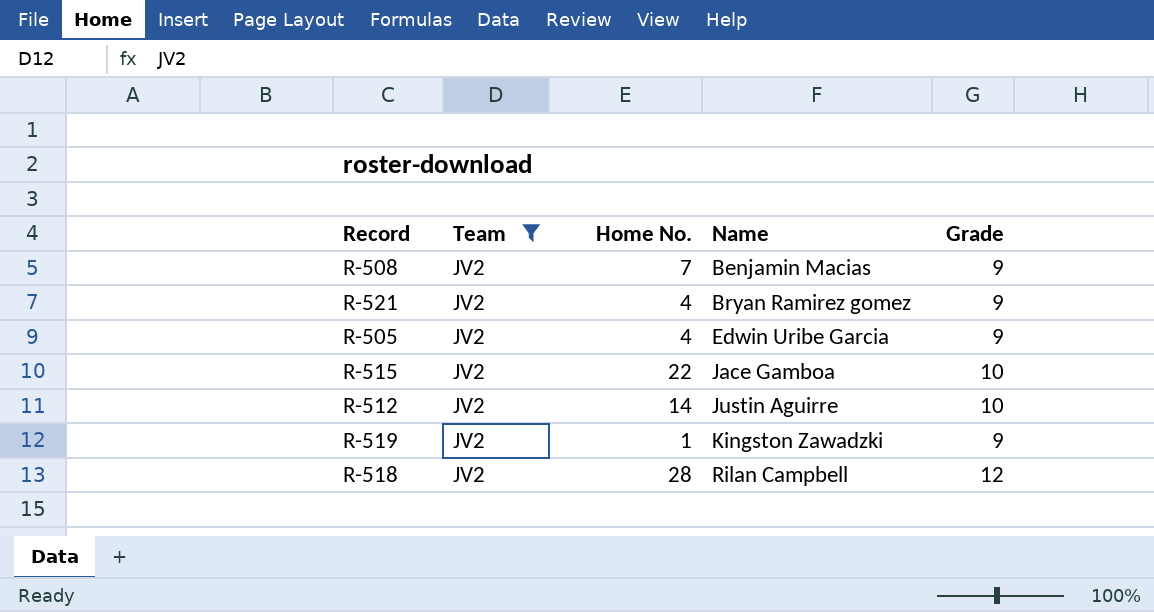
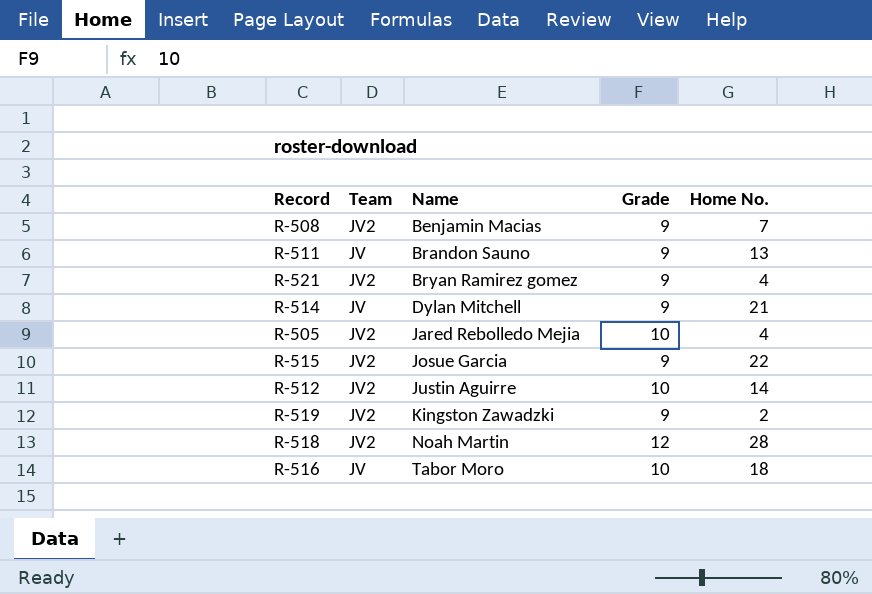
filter: Team = JV2 -> none
column Home No. | position: 3 -> 5
R-505 | Name: Edwin Uribe Garcia -> Jared Rebolledo Mejia
R-505 | Grade: 9 -> 10
R-515 | Name: Jace Gamboa -> Josue Garcia
R-515 | Grade: 10 -> 9
R-519 | Home No.: 1 -> 2
R-518 | Name: Rilan Campbell -> Noah Martin

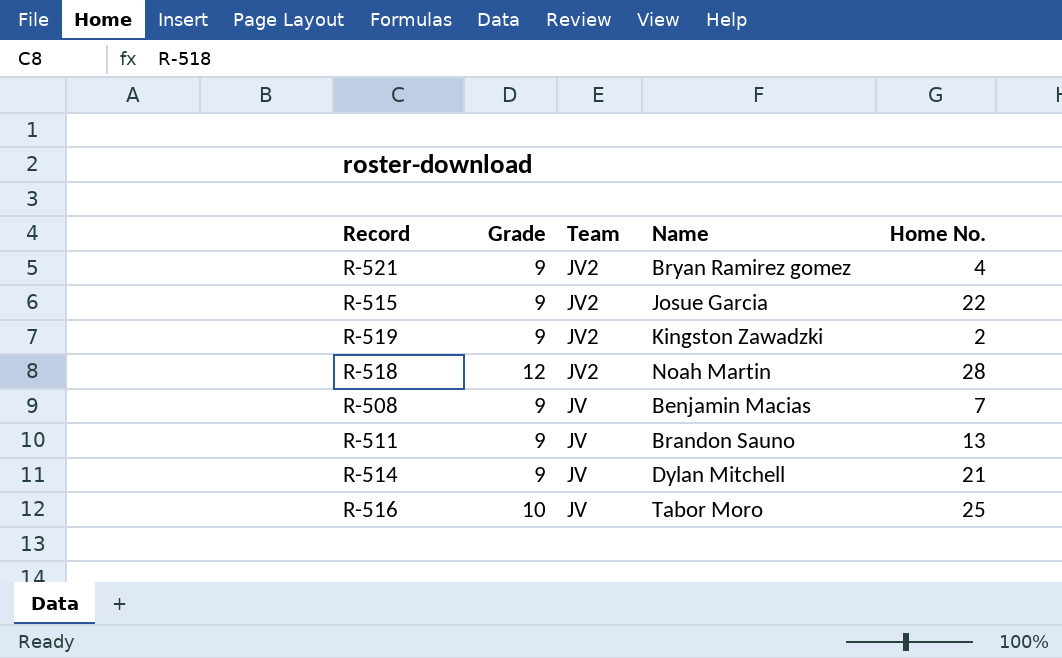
row order: Name ascending -> Team descending
column Grade | position: 4 -> 2
row R-505: JV2 | Jared Rebolledo Mejia | 10 | 4 -> none
row R-512: JV2 | Justin Aguirre | 10 | 14 -> none
R-508 | Team: JV2 -> JV
R-516 | Home No.: 18 -> 25

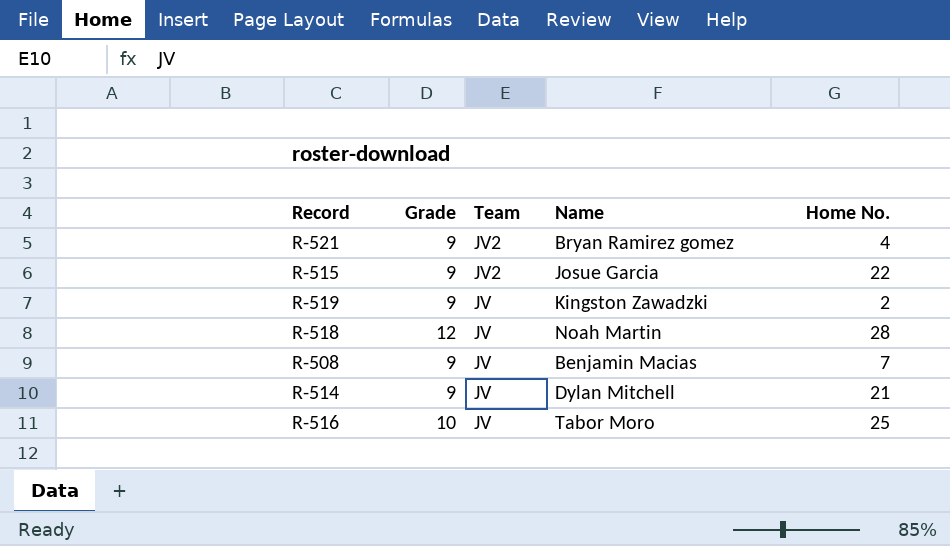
row R-511: 9 | JV | Brandon Sauno | 13 -> none
R-519 | Team: JV2 -> JV
R-518 | Team: JV2 -> JV

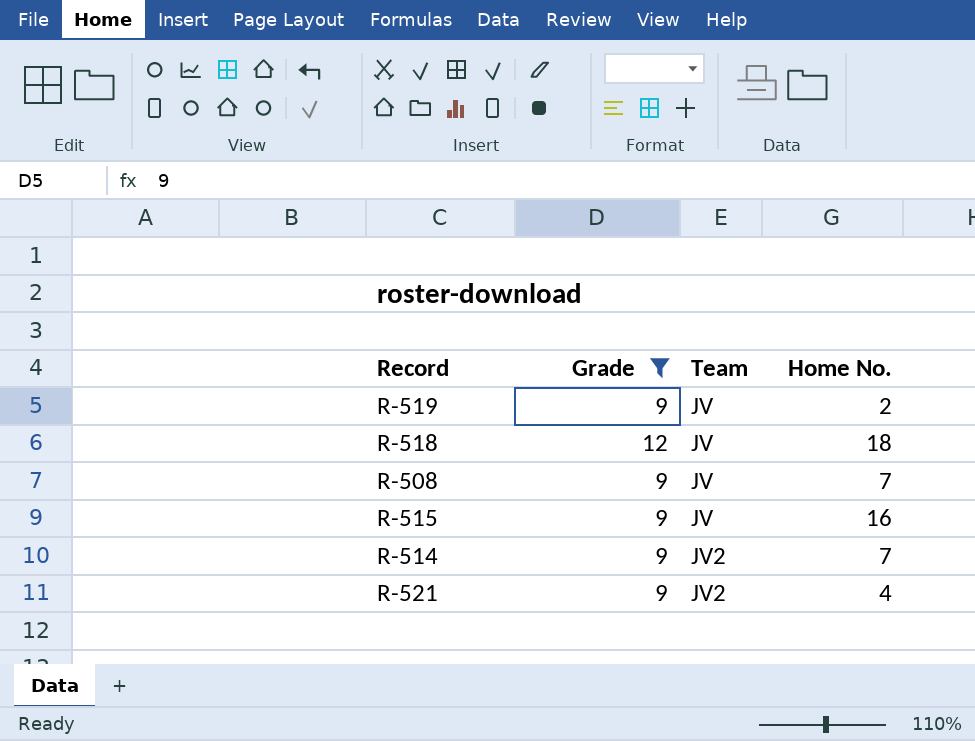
filter: none -> Grade != 10
row order: Team descending -> Team ascending
column Name | position: 4 -> none
R-518 | Home No.: 28 -> 18
R-515 | Team: JV2 -> JV
R-515 | Home No.: 22 -> 16
R-514 | Team: JV -> JV2
R-514 | Home No.: 21 -> 7

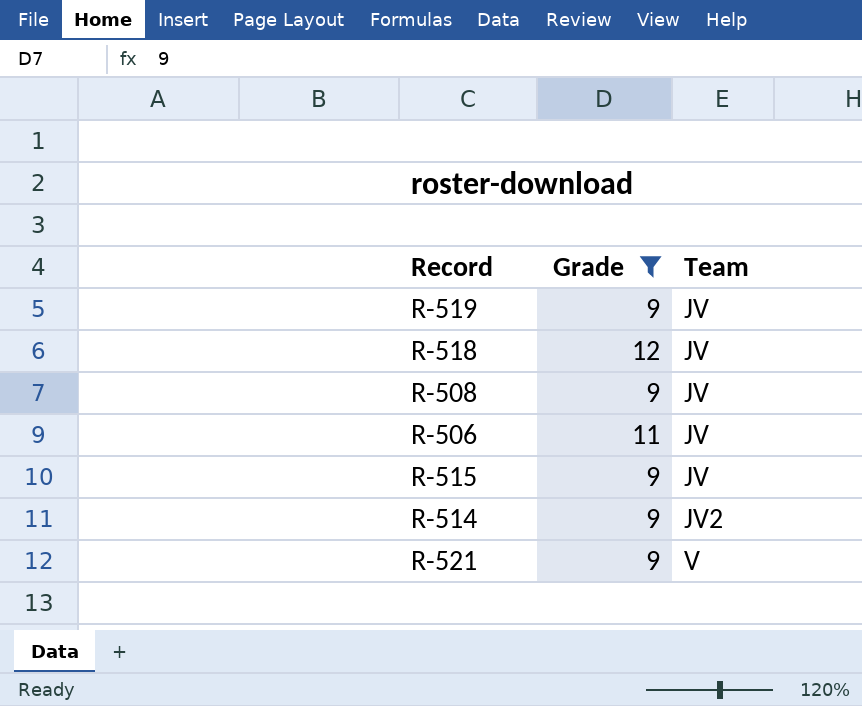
column Home No. | position: 4 -> none
row R-506: none -> 11 | JV
R-521 | Team: JV2 -> V

